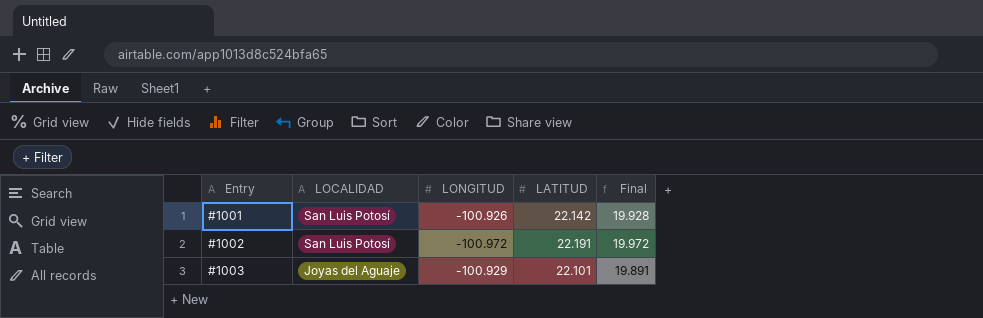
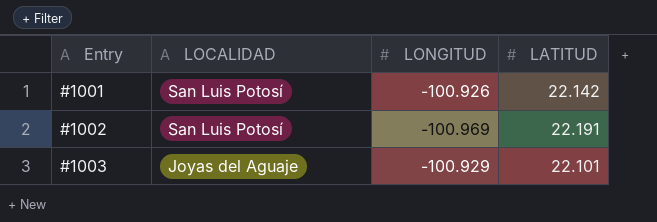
column Final | formula: [LATITUD] * 0.9 -> none
#1002 | LONGITUD: -100.972 -> -100.969

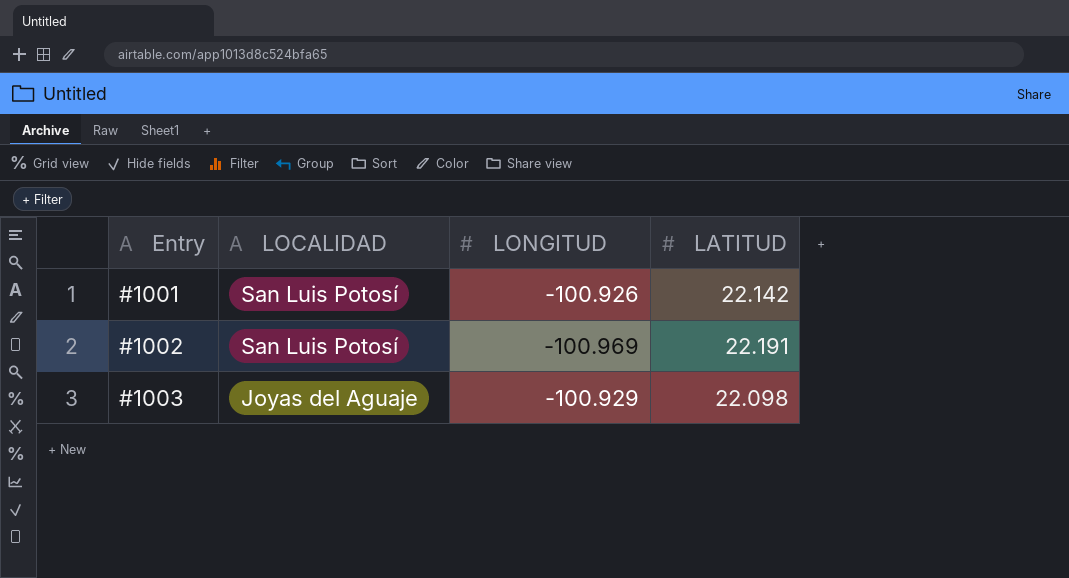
#1003 | LATITUD: 22.101 -> 22.098

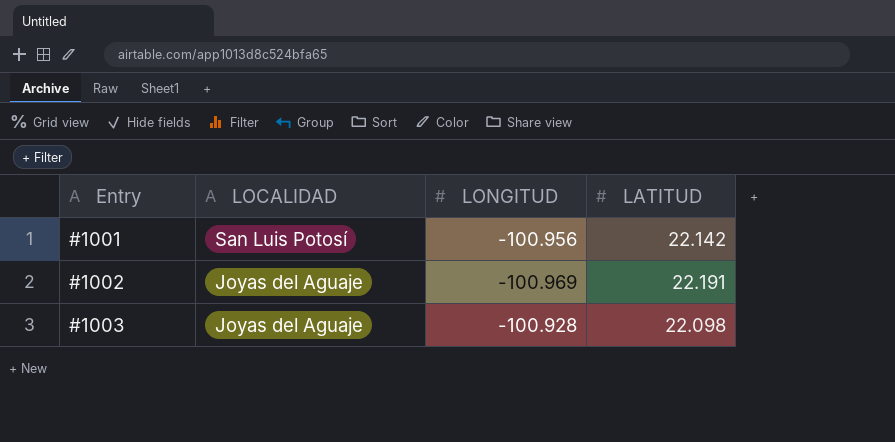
#1001 | LONGITUD: -100.926 -> -100.956
#1002 | LOCALIDAD: San Luis Potosí -> Joyas del Aguaje
#1003 | LONGITUD: -100.929 -> -100.928

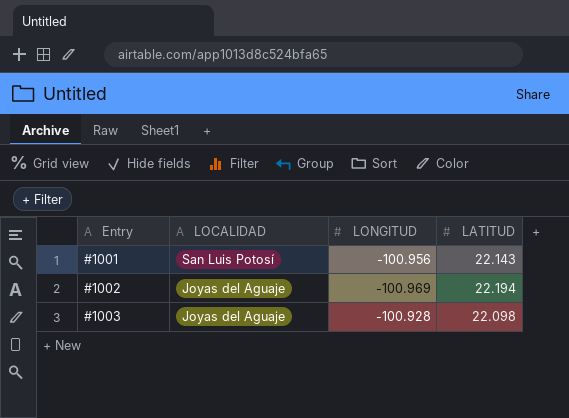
#1001 | LATITUD: 22.142 -> 22.143
#1002 | LATITUD: 22.191 -> 22.194

